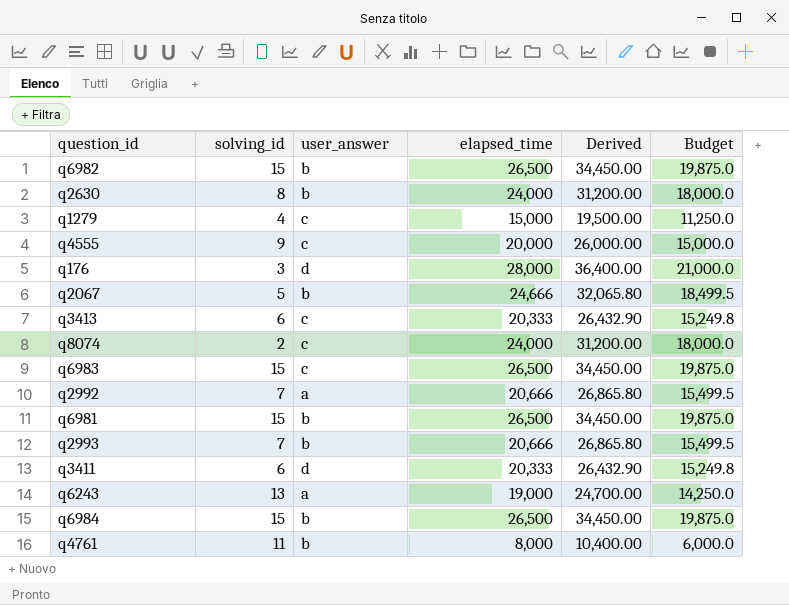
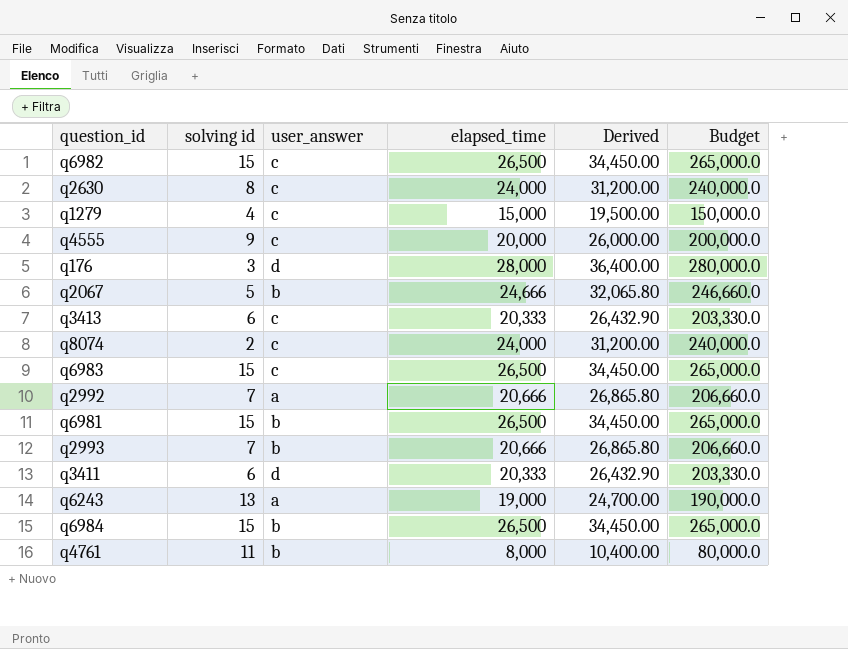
column name: solving_id -> solving id
column Budget | formula: [elapsed_time] * 0.75 -> [elapsed_time] * 10
q6982 | user_answer: b -> c
q2630 | user_answer: b -> c

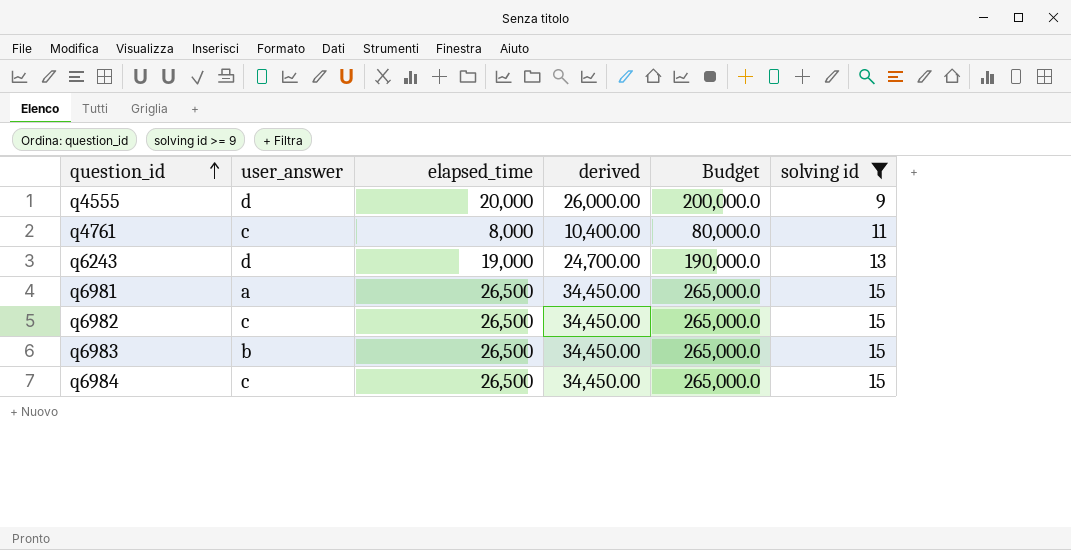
filter: none -> solving id >= 9
row order: none -> question_id ascending
column name: Derived -> derived
column solving id | position: 2 -> 6
q4555 | user_answer: c -> d
q4761 | user_answer: b -> c
q6243 | user_answer: a -> d
q6981 | user_answer: b -> a
q6983 | user_answer: c -> b
q6984 | user_answer: b -> c

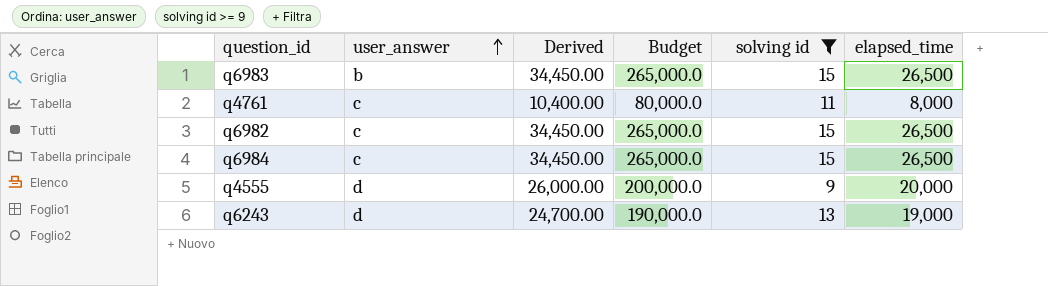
row order: question_id ascending -> user_answer ascending
column name: derived -> Derived
column elapsed_time | position: 3 -> 6
row q6981: a | 26,500 | 34,450.00 | 265,000.0 | 15 -> none

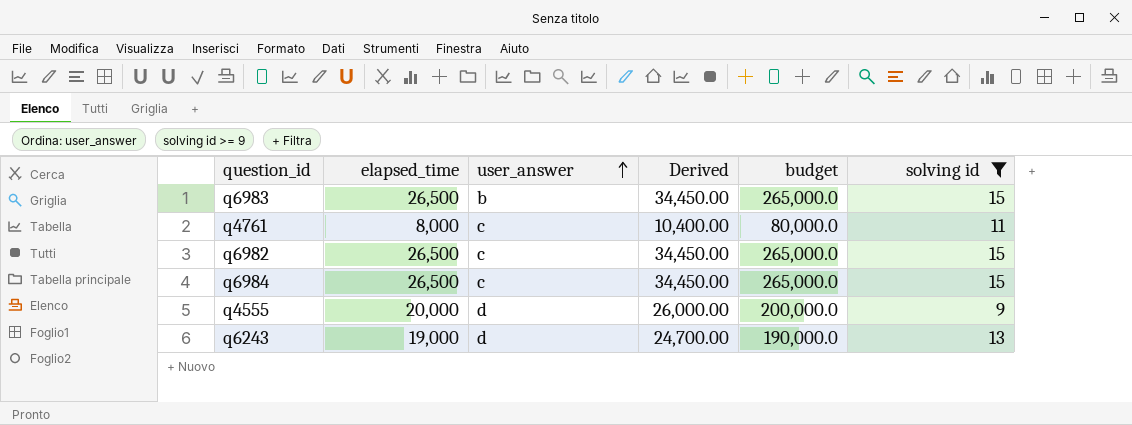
column elapsed_time | position: 6 -> 2
column name: Budget -> budget

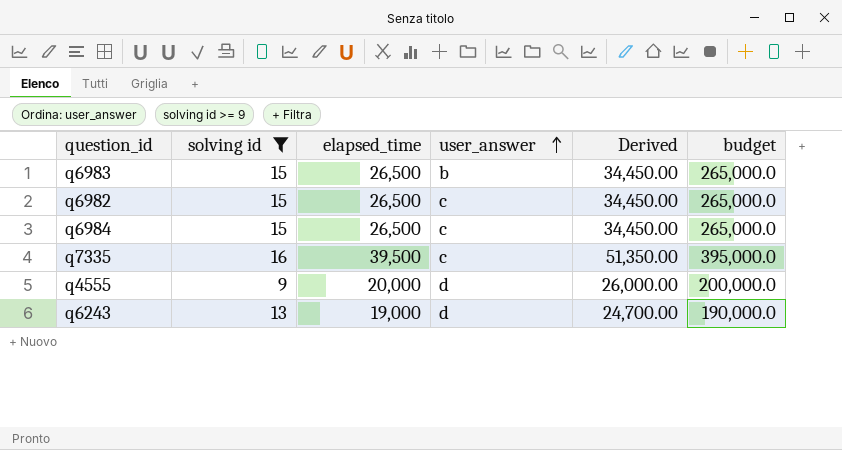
column solving id | position: 6 -> 2
row q4761: 8,000 | c | 10,400.00 | 80,000.0 | 11 -> none
row q7335: none -> 16 | 39,500 | c | 51,350.00 | 395,000.0

